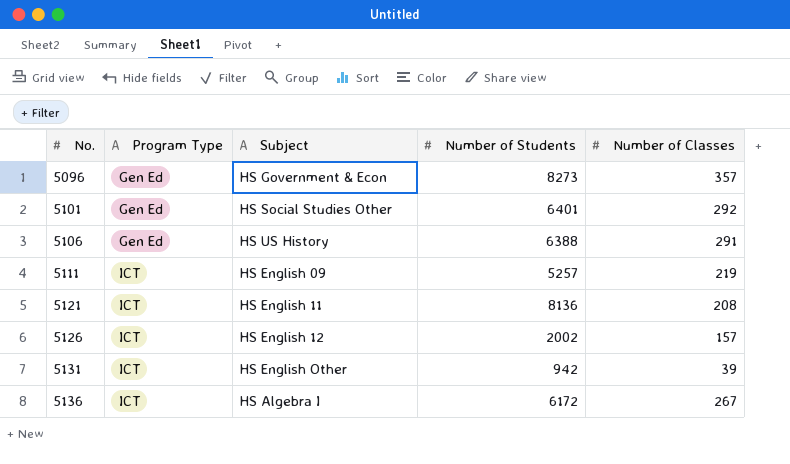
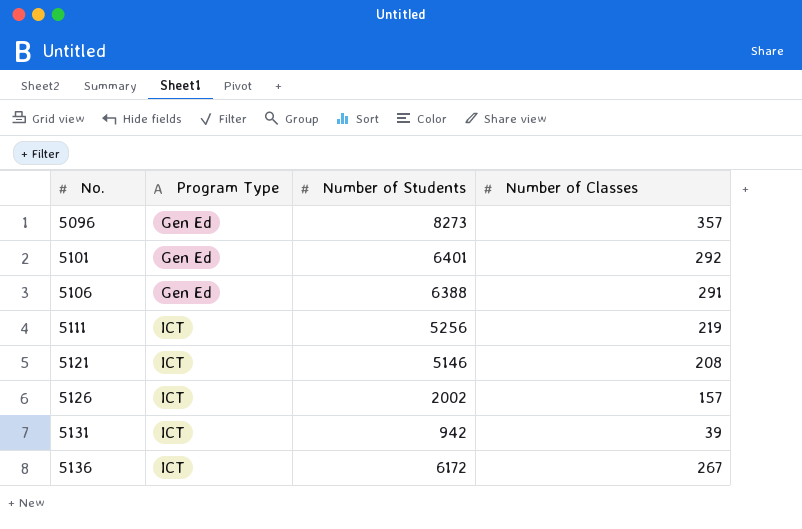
column Subject | position: 3 -> none
5111 | Number of Students: 5257 -> 5256
5121 | Number of Students: 8136 -> 5146

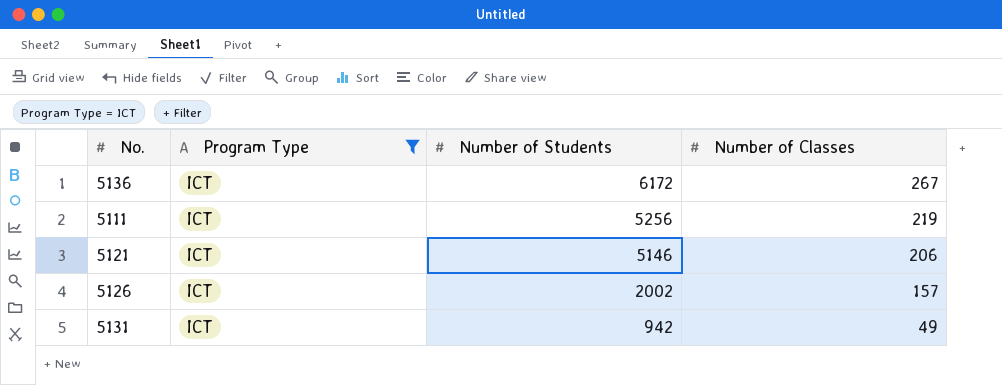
filter: none -> Program Type = ICT
row order: No. ascending -> Number of Students descending
5121 | Number of Classes: 208 -> 206
5131 | Number of Classes: 39 -> 49

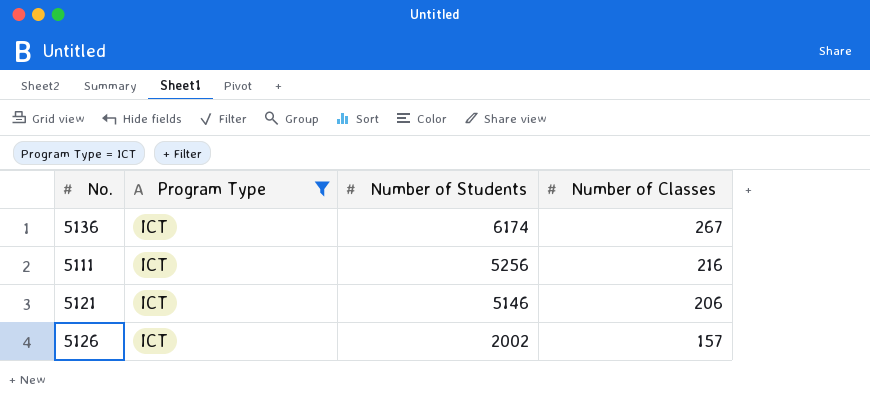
row 5131: ICT | 942 | 49 -> none
5136 | Number of Students: 6172 -> 6174
5111 | Number of Classes: 219 -> 216

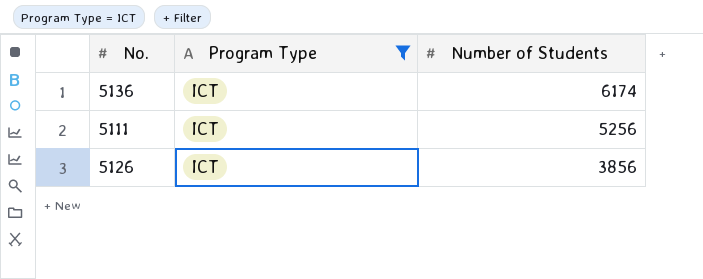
column Number of Classes | position: 4 -> none
row 5121: ICT | 5146 | 206 -> none
5126 | Number of Students: 2002 -> 3856

